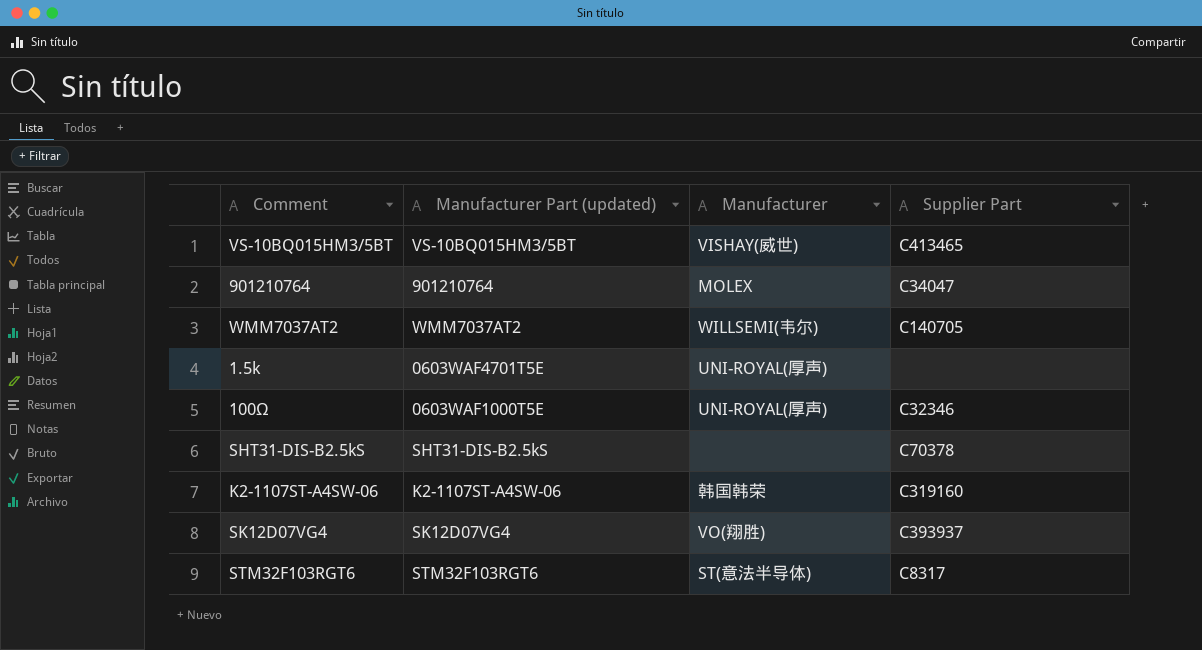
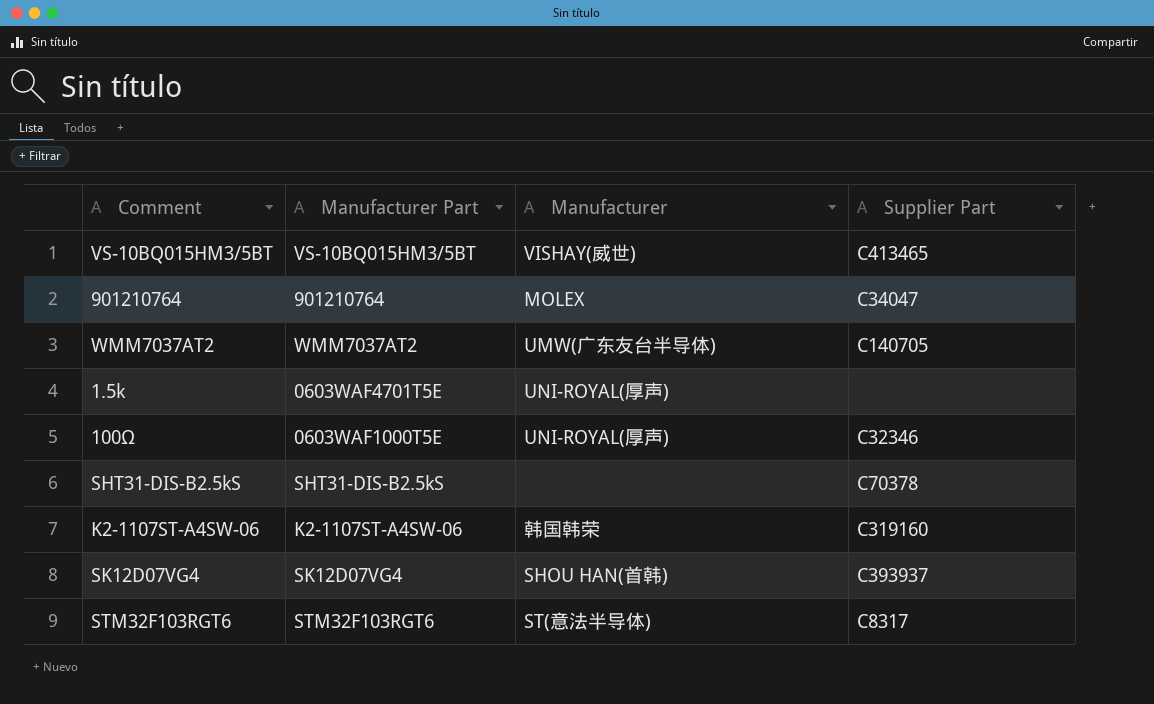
column name: Manufacturer Part (updated) -> Manufacturer Part
WMM7037AT2 | Manufacturer: WILLSEMI(韦尔) -> UMW(广东友台半导体)
SK12D07VG4 | Manufacturer: VO(翔胜) -> SHOU HAN(首韩)

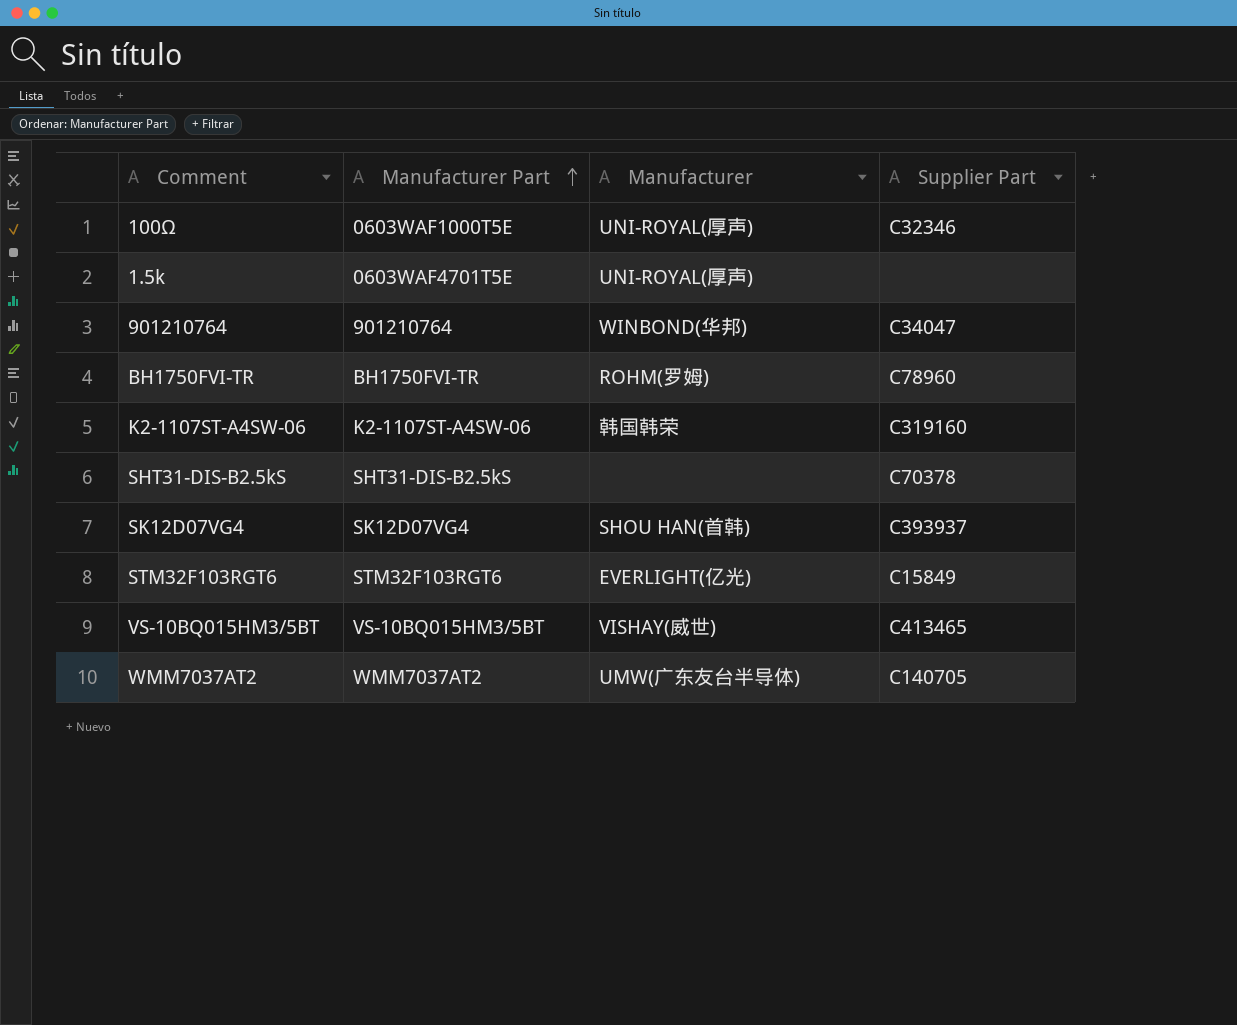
row order: none -> Manufacturer Part ascending
901210764 | Manufacturer: MOLEX -> WINBOND(华邦)
row BH1750FVI-TR: none -> BH1750FVI-TR | ROHM(罗姆) | C78960
STM32F103RGT6 | Manufacturer: ST(意法半导体) -> EVERLIGHT(亿光)
STM32F103RGT6 | Supplier Part: C8317 -> C15849

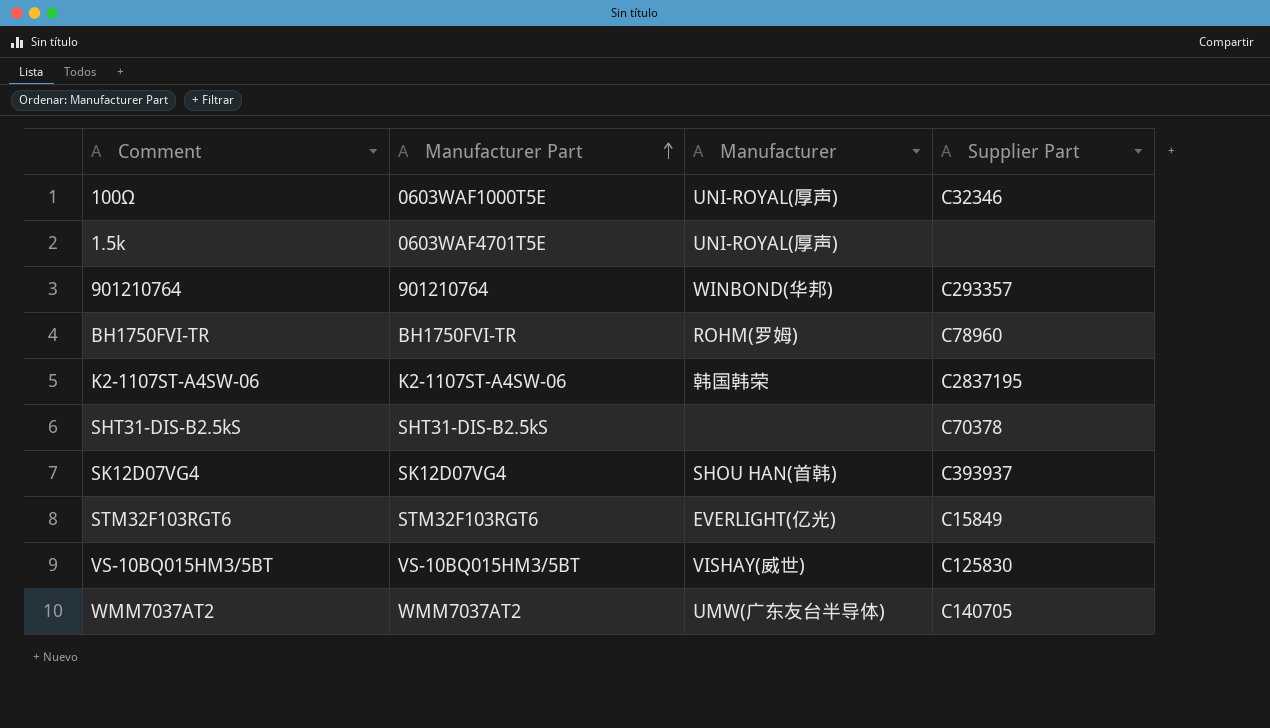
901210764 | Supplier Part: C34047 -> C293357
K2-1107ST-A4SW-06 | Supplier Part: C319160 -> C2837195
VS-10BQ015HM3/5BT | Supplier Part: C413465 -> C125830

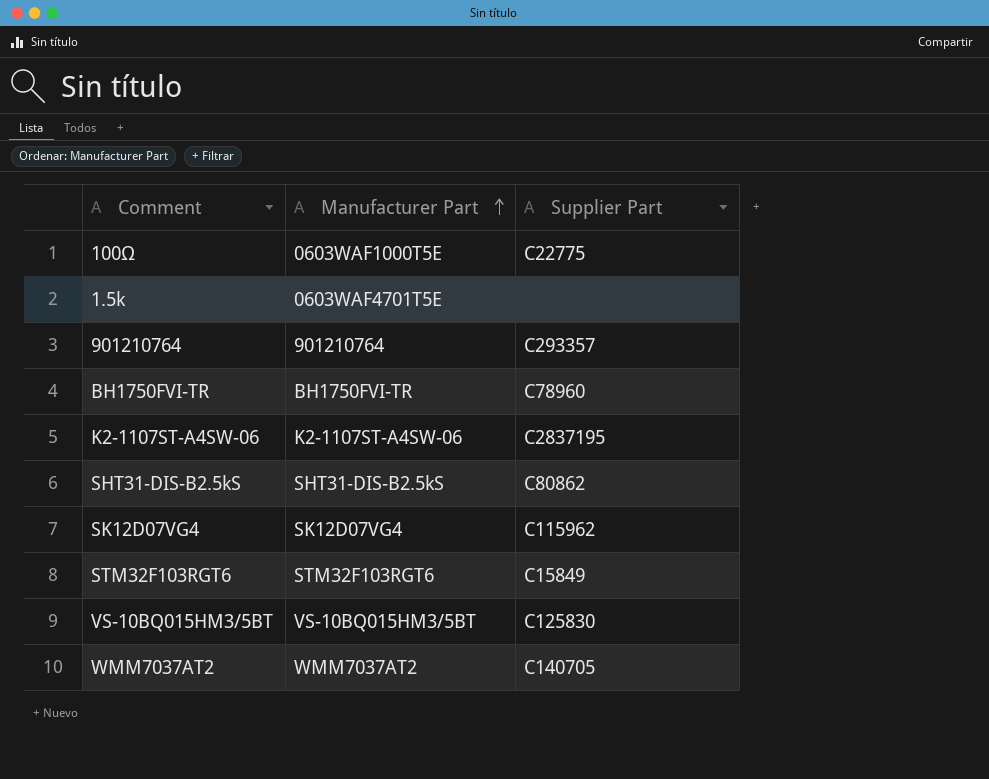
column Manufacturer | position: 3 -> none
100Ω | Supplier Part: C32346 -> C22775
SHT31-DIS-B2.5kS | Supplier Part: C70378 -> C80862
SK12D07VG4 | Supplier Part: C393937 -> C115962

